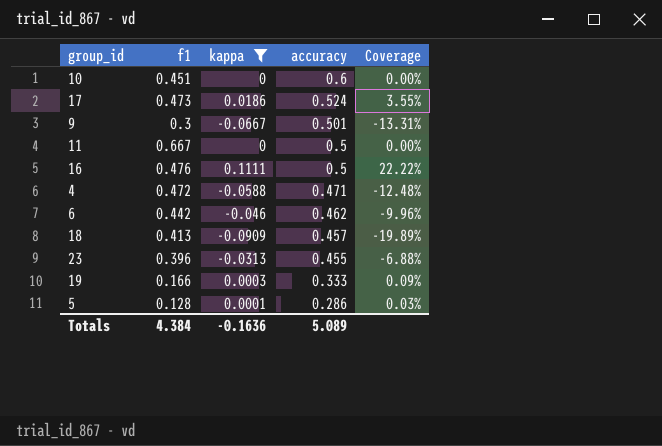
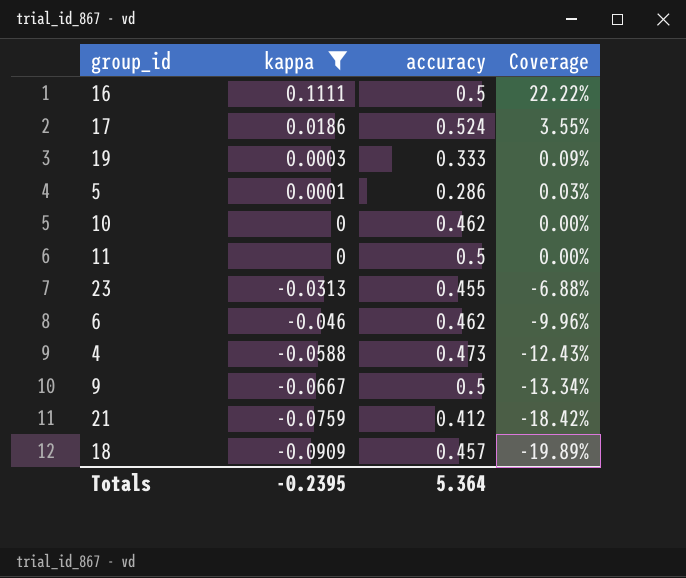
row order: accuracy descending -> kappa descending
column f1 | position: 2 -> none
10 | accuracy: 0.6 -> 0.462
4 | accuracy: 0.471 -> 0.473
4 | Coverage: -12.48% -> -12.43%
9 | accuracy: 0.501 -> 0.5
9 | Coverage: -13.31% -> -13.34%
row 21: none -> -0.0759 | 0.412 | -18.42%
Totals | kappa: -0.1636 -> -0.2395
Totals | accuracy: 5.089 -> 5.364

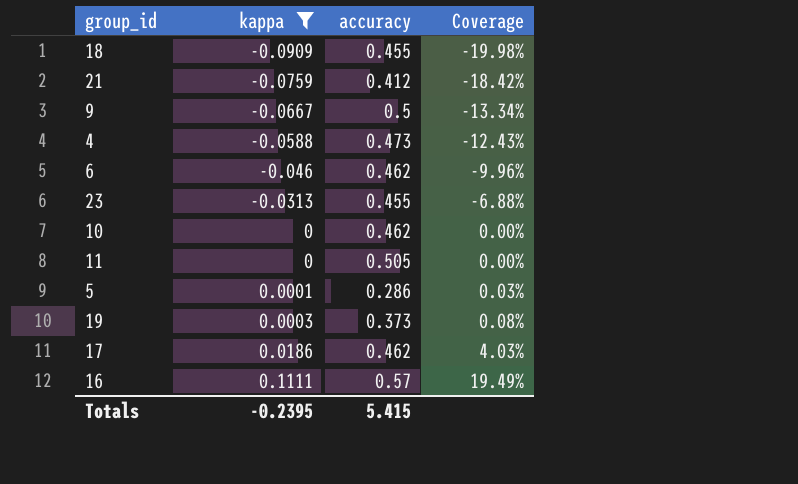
row order: kappa descending -> kappa ascending
18 | accuracy: 0.457 -> 0.455
18 | Coverage: -19.89% -> -19.98%
11 | accuracy: 0.5 -> 0.505
19 | accuracy: 0.333 -> 0.373
19 | Coverage: 0.09% -> 0.08%
17 | accuracy: 0.524 -> 0.462
17 | Coverage: 3.55% -> 4.03%
16 | accuracy: 0.5 -> 0.57
16 | Coverage: 22.22% -> 19.49%
Totals | accuracy: 5.364 -> 5.415

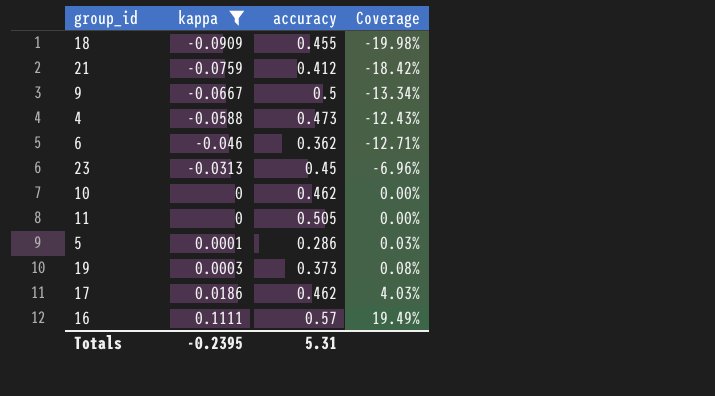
6 | accuracy: 0.462 -> 0.362
6 | Coverage: -9.96% -> -12.71%
23 | accuracy: 0.455 -> 0.45
23 | Coverage: -6.88% -> -6.96%
Totals | accuracy: 5.415 -> 5.31

